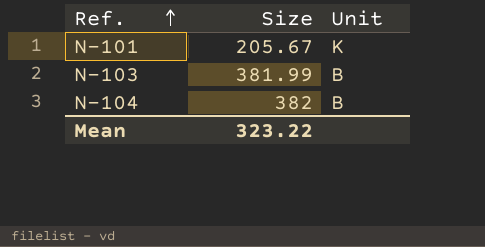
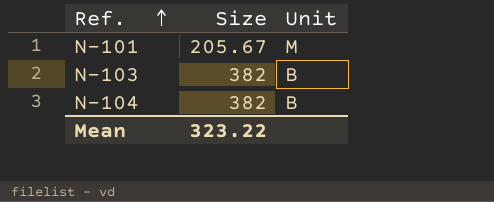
N-101 | Unit: K -> M
N-103 | Size: 381.99 -> 382

